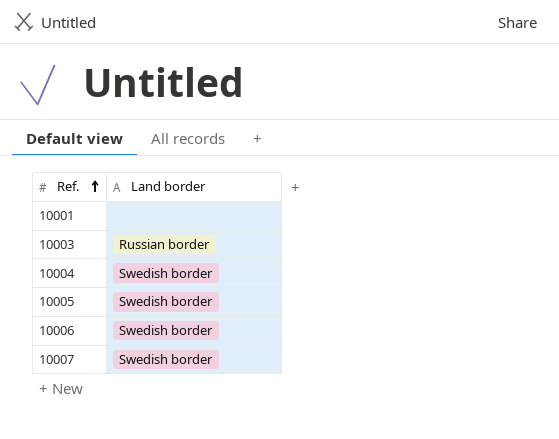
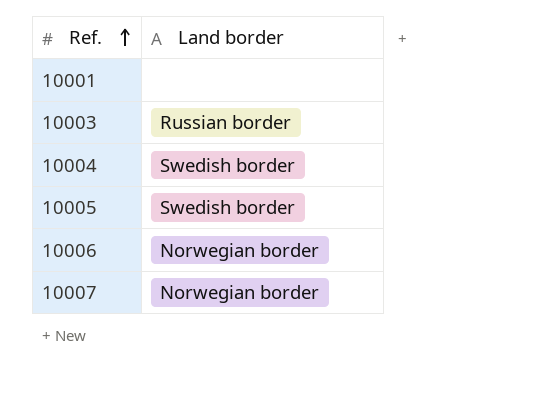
10006 | Land border: Swedish border -> Norwegian border
10007 | Land border: Swedish border -> Norwegian border

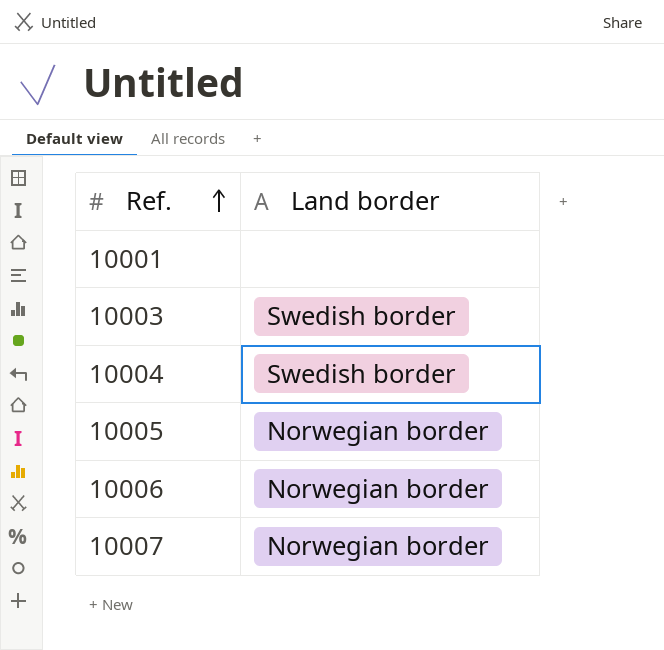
10003 | Land border: Russian border -> Swedish border
10005 | Land border: Swedish border -> Norwegian border

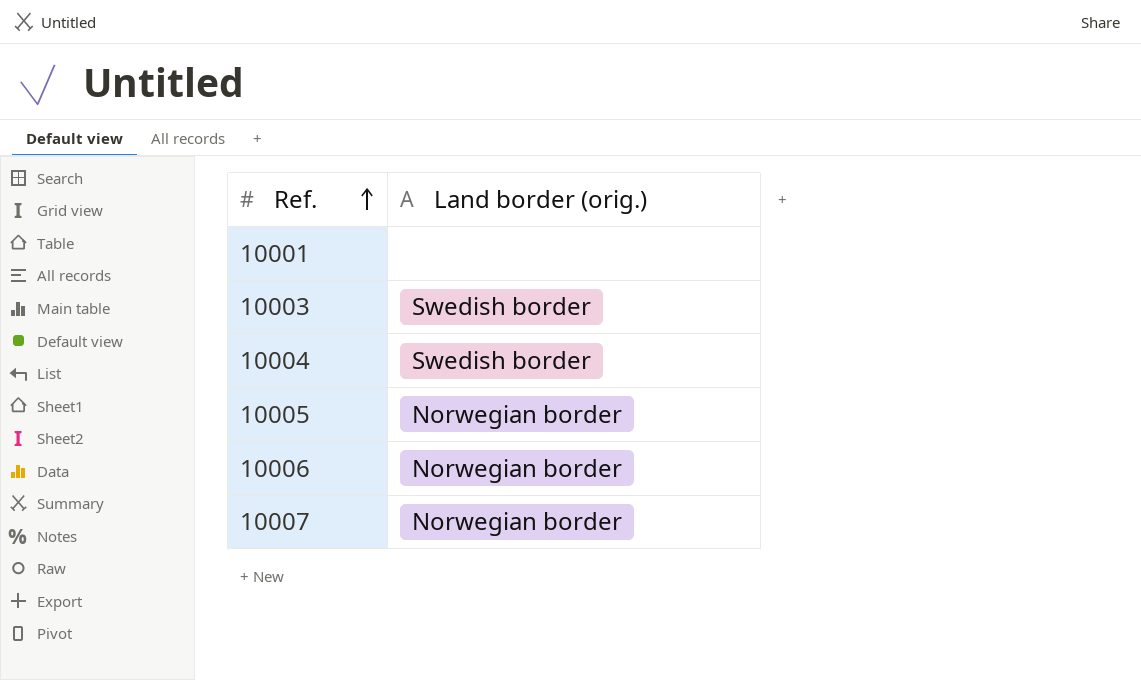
column name: Land border -> Land border (orig.)

